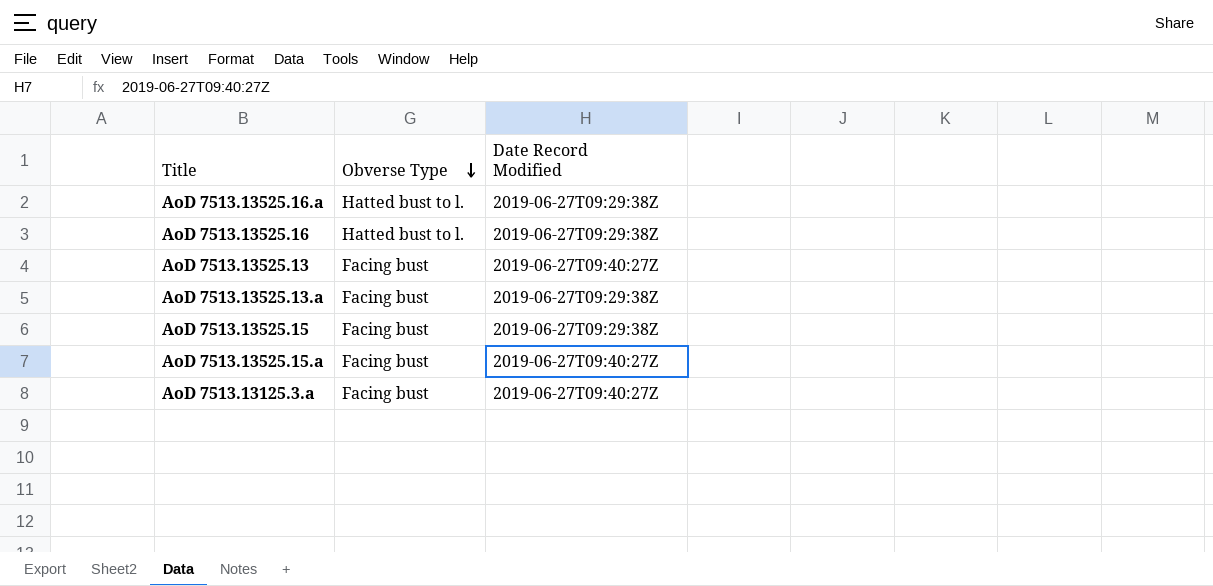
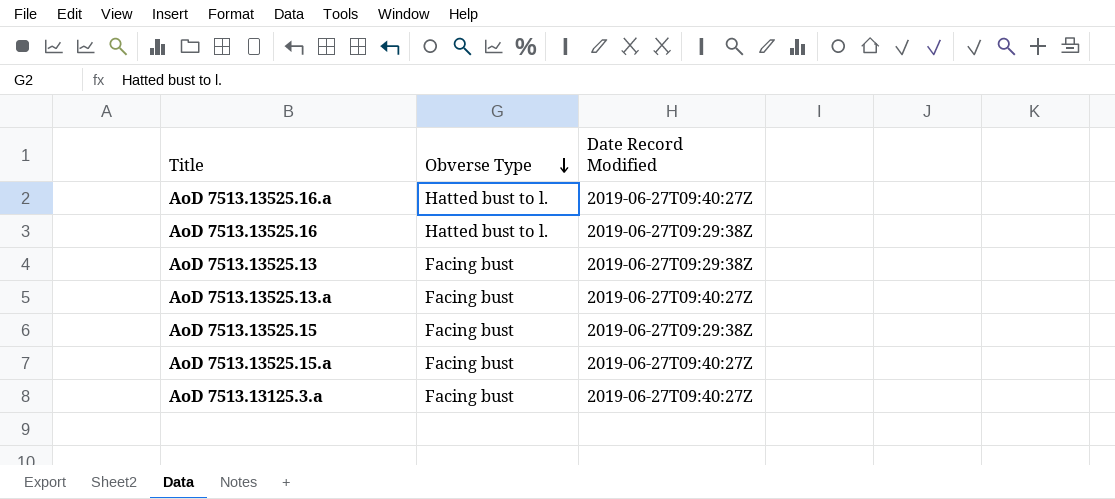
AoD 7513.13525.16.a | Date Record Modified: 2019-06-27T09:29:38Z -> 2019-06-27T09:40:27Z
AoD 7513.13525.13 | Date Record Modified: 2019-06-27T09:40:27Z -> 2019-06-27T09:29:38Z
AoD 7513.13525.13.a | Date Record Modified: 2019-06-27T09:29:38Z -> 2019-06-27T09:40:27Z

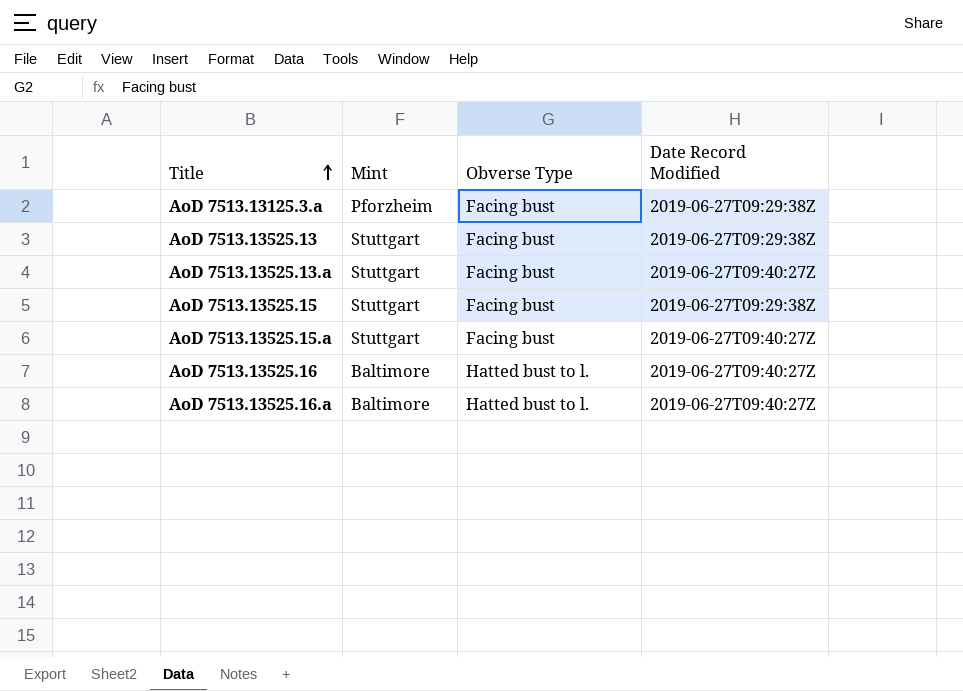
row order: Obverse Type descending -> Title ascending
column Mint | position: none -> 2
AoD 7513.13125.3.a | Date Record Modified: 2019-06-27T09:40:27Z -> 2019-06-27T09:29:38Z
AoD 7513.13525.16 | Date Record Modified: 2019-06-27T09:29:38Z -> 2019-06-27T09:40:27Z

